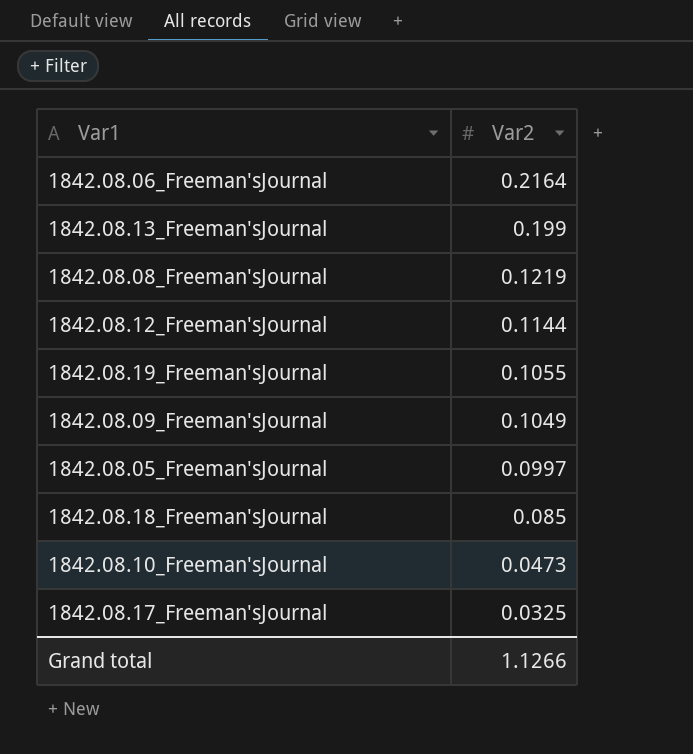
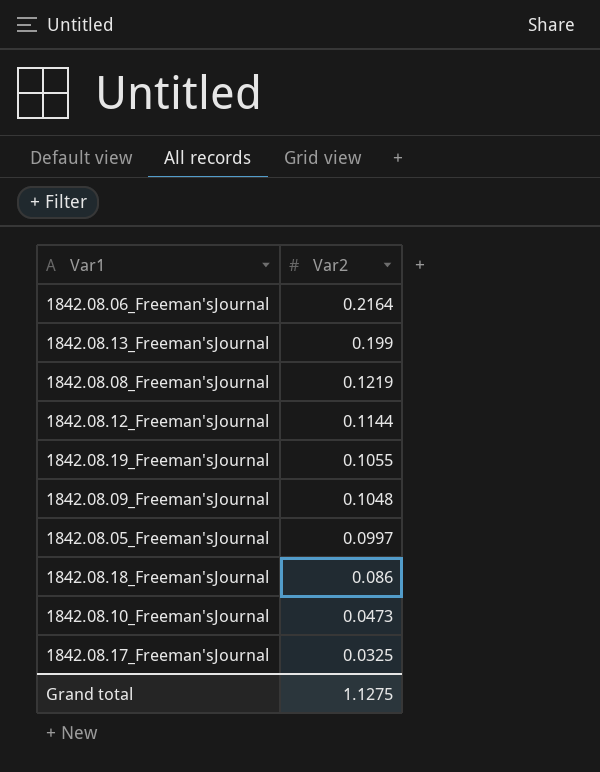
1842.08.09_Freeman'sJournal | Var2: 0.1049 -> 0.1048
1842.08.18_Freeman'sJournal | Var2: 0.085 -> 0.086
Grand total | Var2: 1.1266 -> 1.1275

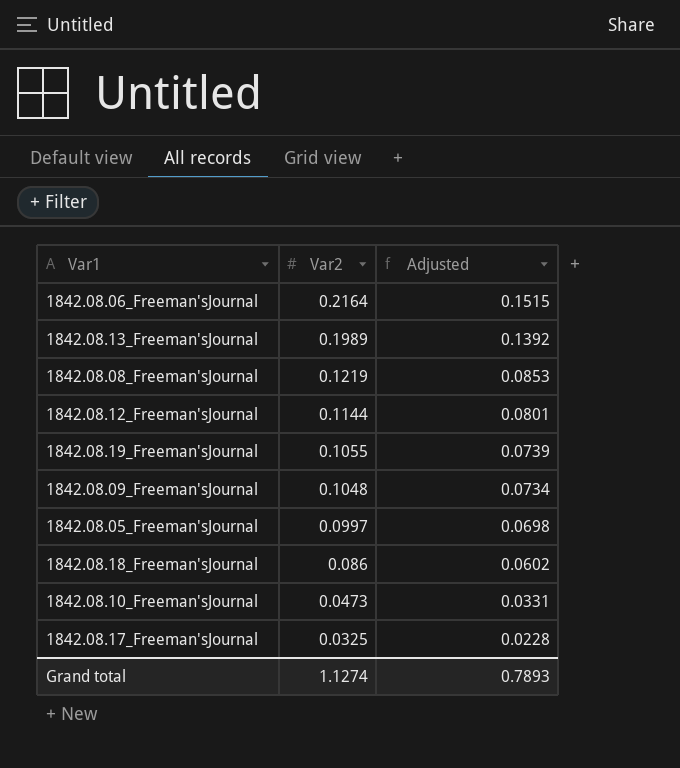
column Adjusted | formula: none -> [Var2] * 0.7
1842.08.13_Freeman'sJournal | Var2: 0.199 -> 0.1989
Grand total | Var2: 1.1275 -> 1.1274

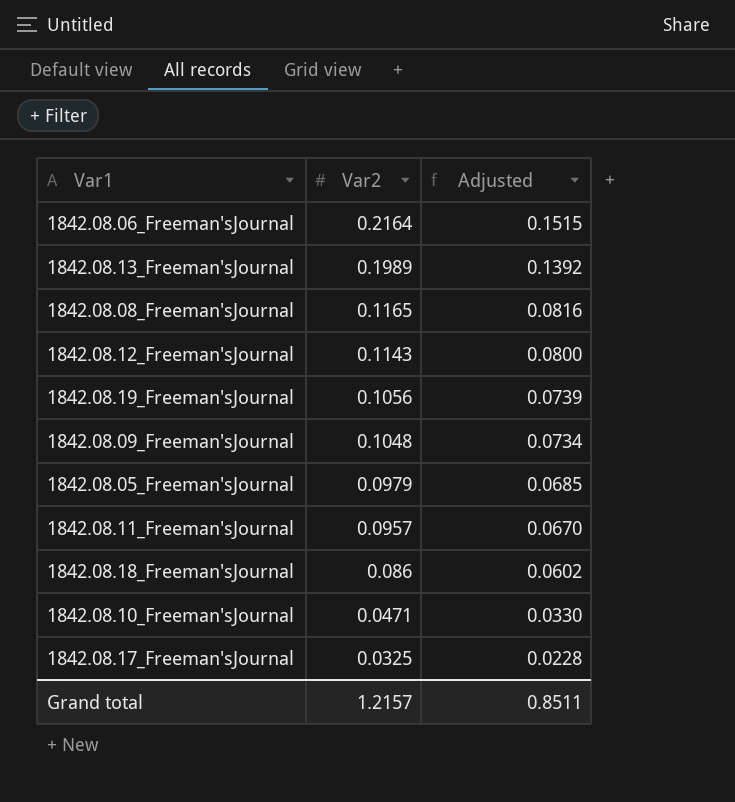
1842.08.08_Freeman'sJournal | Var2: 0.1219 -> 0.1165
1842.08.08_Freeman'sJournal | Adjusted: 0.0853 -> 0.0816
1842.08.12_Freeman'sJournal | Var2: 0.1144 -> 0.1143
1842.08.12_Freeman'sJournal | Adjusted: 0.0801 -> 0.0800
1842.08.19_Freeman'sJournal | Var2: 0.1055 -> 0.1056
1842.08.05_Freeman'sJournal | Var2: 0.0997 -> 0.0979
1842.08.05_Freeman'sJournal | Adjusted: 0.0698 -> 0.0685
row 1842.08.11_Freeman'sJournal: none -> 0.0957 | 0.0670
1842.08.10_Freeman'sJournal | Var2: 0.0473 -> 0.0471
1842.08.10_Freeman'sJournal | Adjusted: 0.0331 -> 0.0330
Grand total | Var2: 1.1274 -> 1.2157
Grand total | Adjusted: 0.7893 -> 0.8511

